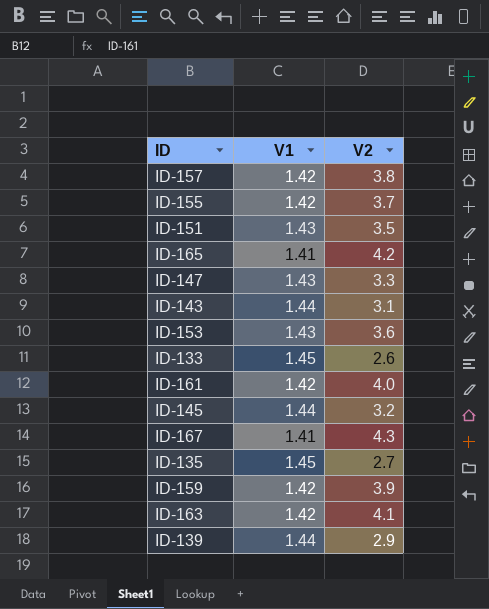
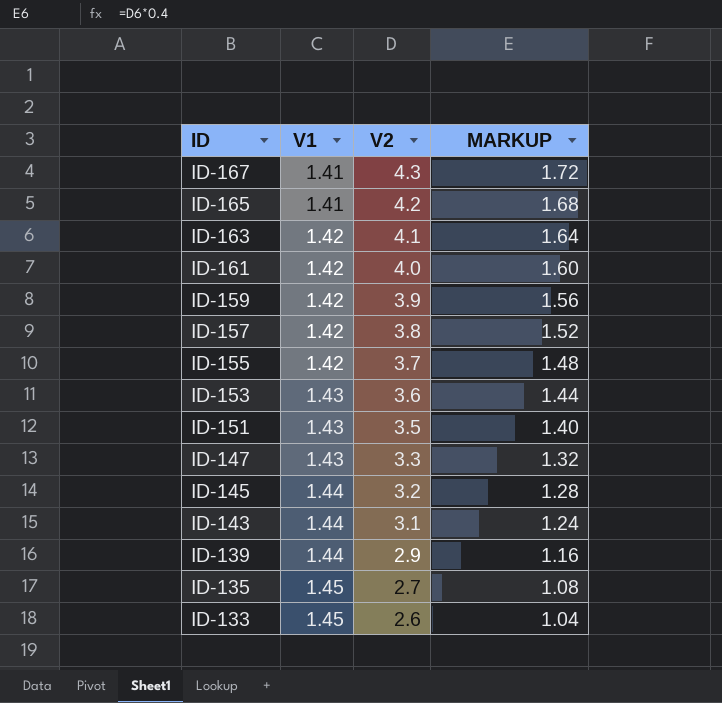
row order: none -> ID descending
column MARKUP | formula: none -> [V2] * 0.4

